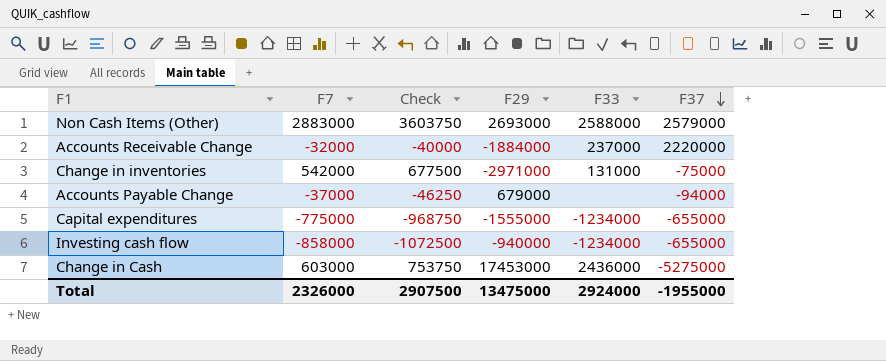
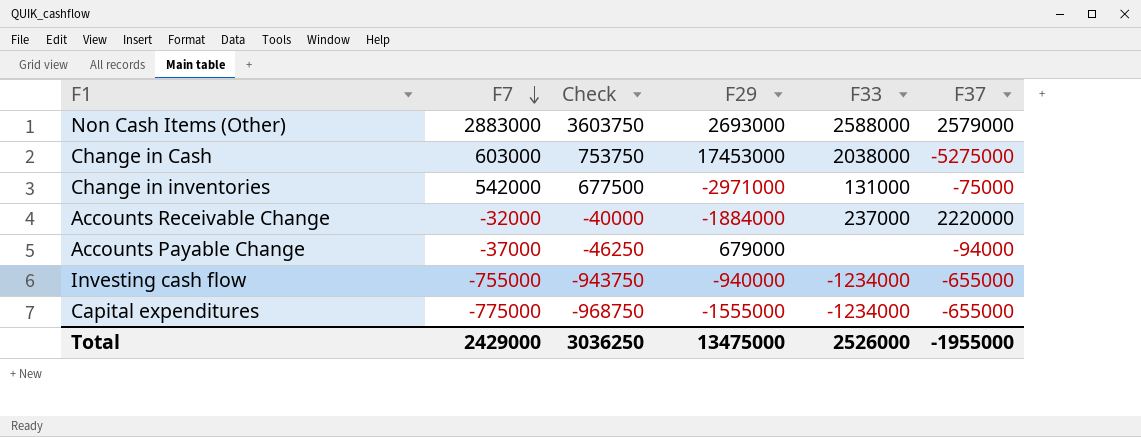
row order: F37 descending -> F7 descending
Change in Cash | F33: 2436000 -> 2038000
Investing cash flow | F7: -858000 -> -755000
Investing cash flow | Check: -1072500 -> -943750
Total | F7: 2326000 -> 2429000
Total | Check: 2907500 -> 3036250
Total | F33: 2924000 -> 2526000

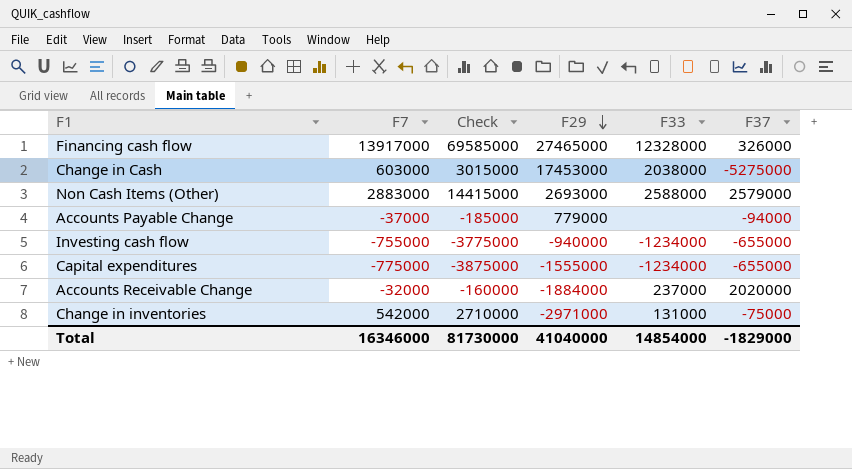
row order: F7 descending -> F29 descending
column Check | formula: [F7] * 1.25 -> [F7] * 5
row Financing cash flow: none -> 13917000 | 69585000 | 27465000 | 12328000 | 326000
Accounts Payable Change | F29: 679000 -> 779000
Accounts Receivable Change | F37: 2220000 -> 2020000
Total | F7: 2429000 -> 16346000
Total | Check: 3036250 -> 81730000
Total | F29: 13475000 -> 41040000
Total | F33: 2526000 -> 14854000
Total | F37: -1955000 -> -1829000

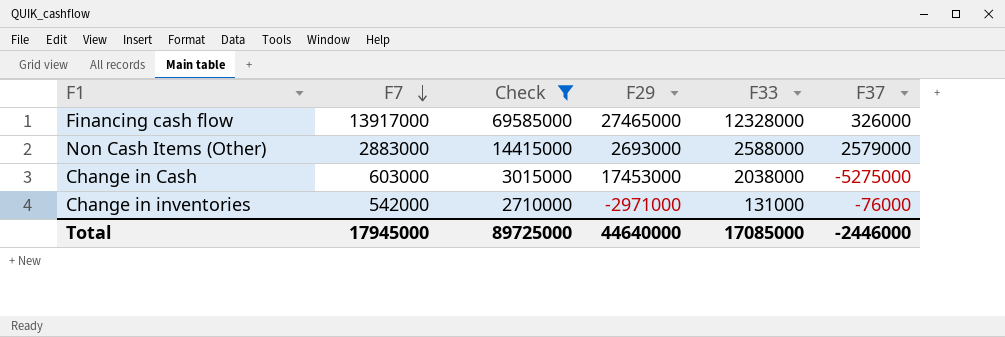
filter: none -> Check >= 2710000
row order: F29 descending -> F7 descending
Change in inventories | F37: -75000 -> -76000
Total | F7: 16346000 -> 17945000
Total | Check: 81730000 -> 89725000
Total | F29: 41040000 -> 44640000
Total | F33: 14854000 -> 17085000
Total | F37: -1829000 -> -2446000

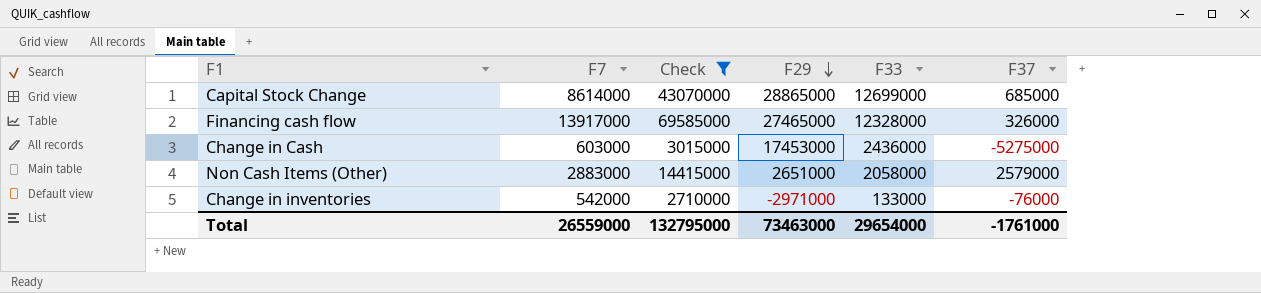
row order: F7 descending -> F29 descending
row Capital Stock Change: none -> 8614000 | 43070000 | 28865000 | 12699000 | 685000
Change in Cash | F33: 2038000 -> 2436000
Non Cash Items (Other) | F29: 2693000 -> 2651000
Non Cash Items (Other) | F33: 2588000 -> 2058000
Change in inventories | F33: 131000 -> 133000
Total | F7: 17945000 -> 26559000
Total | Check: 89725000 -> 132795000
Total | F29: 44640000 -> 73463000
Total | F33: 17085000 -> 29654000
Total | F37: -2446000 -> -1761000

